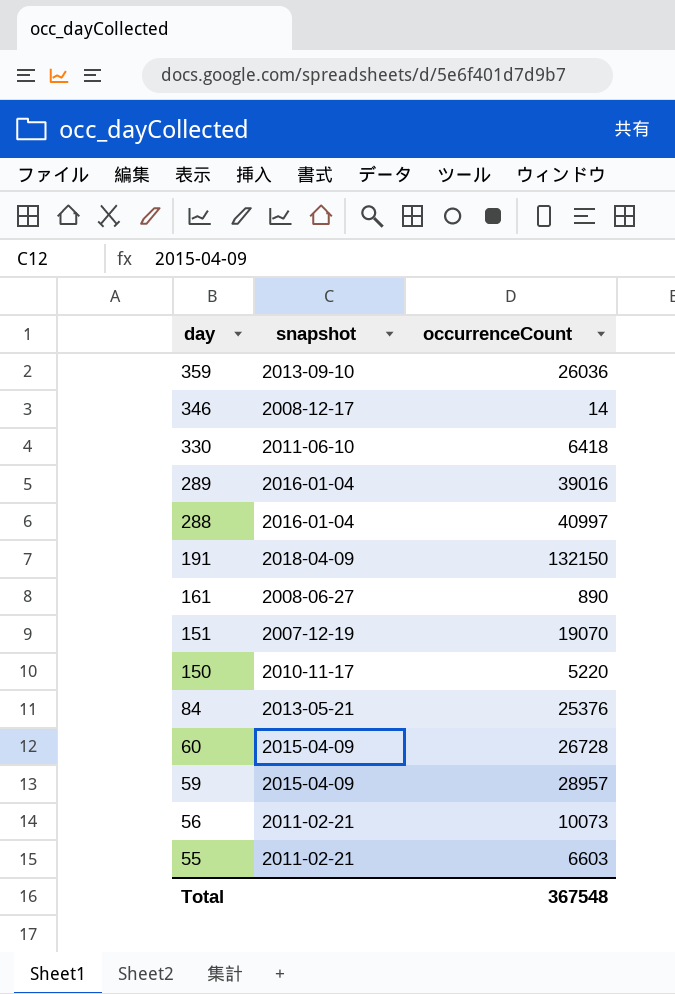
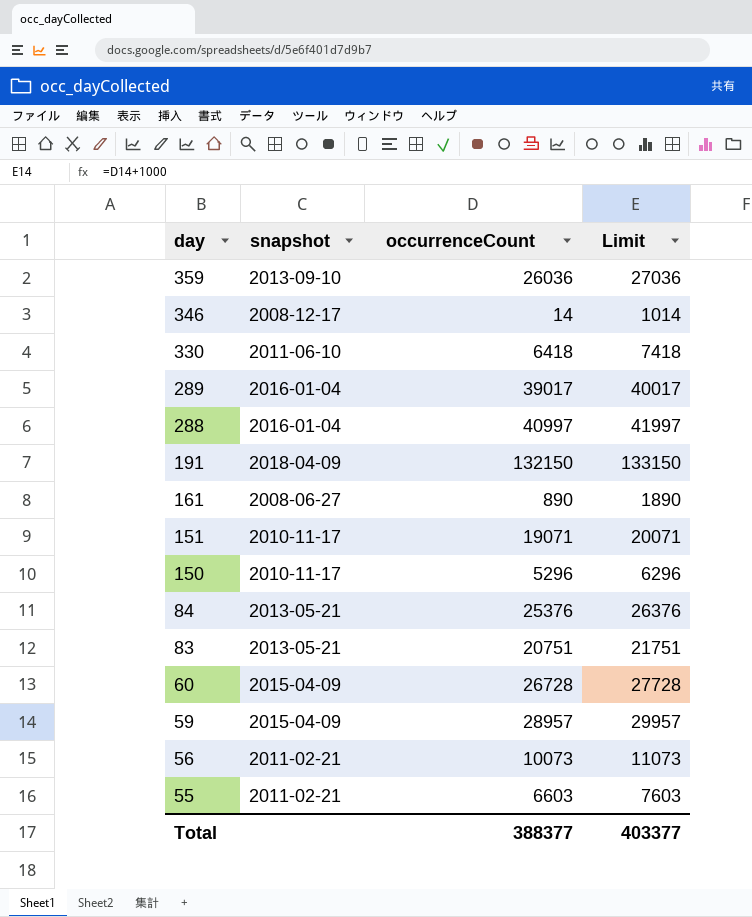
column Limit | formula: none -> [occurrenceCount] + 1000
289 | occurrenceCount: 39016 -> 39017
151 | snapshot: 2007-12-19 -> 2010-11-17
151 | occurrenceCount: 19070 -> 19071
150 | occurrenceCount: 5220 -> 5296
row 83: none -> 2013-05-21 | 20751 | 21751
Total | occurrenceCount: 367548 -> 388377

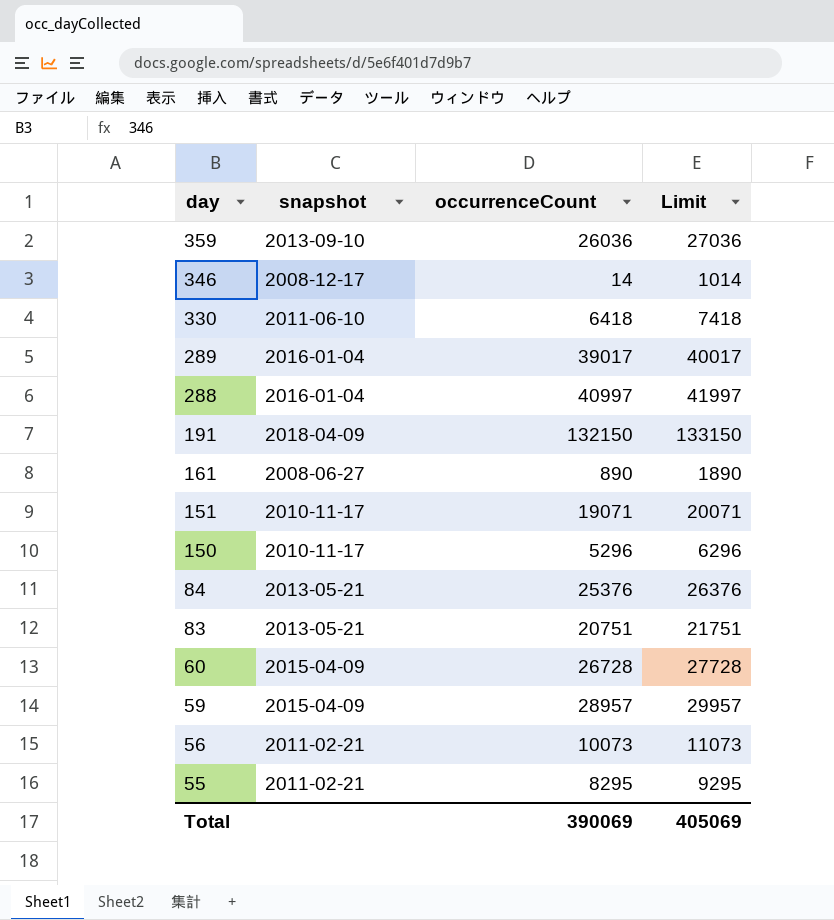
55 | occurrenceCount: 6603 -> 8295
55 | Limit: 7603 -> 9295
Total | occurrenceCount: 388377 -> 390069
Total | Limit: 403377 -> 405069

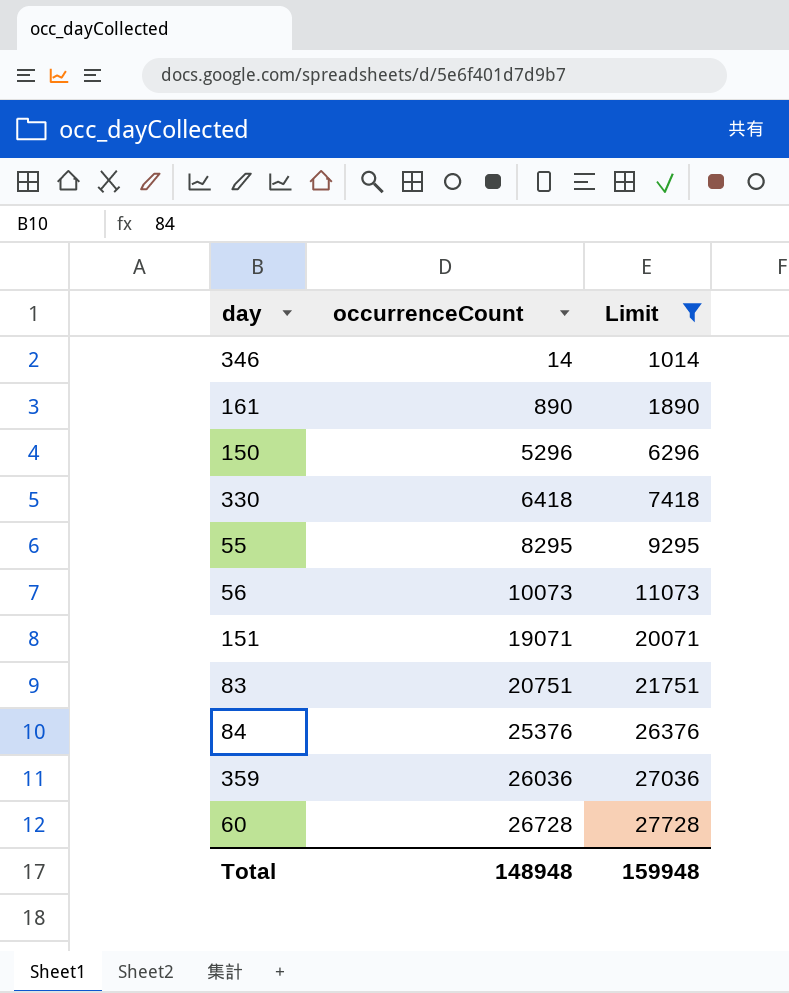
filter: none -> Limit <= 27728
row order: day descending -> occurrenceCount ascending
column snapshot | position: 2 -> none
Total | occurrenceCount: 390069 -> 148948
Total | Limit: 405069 -> 159948

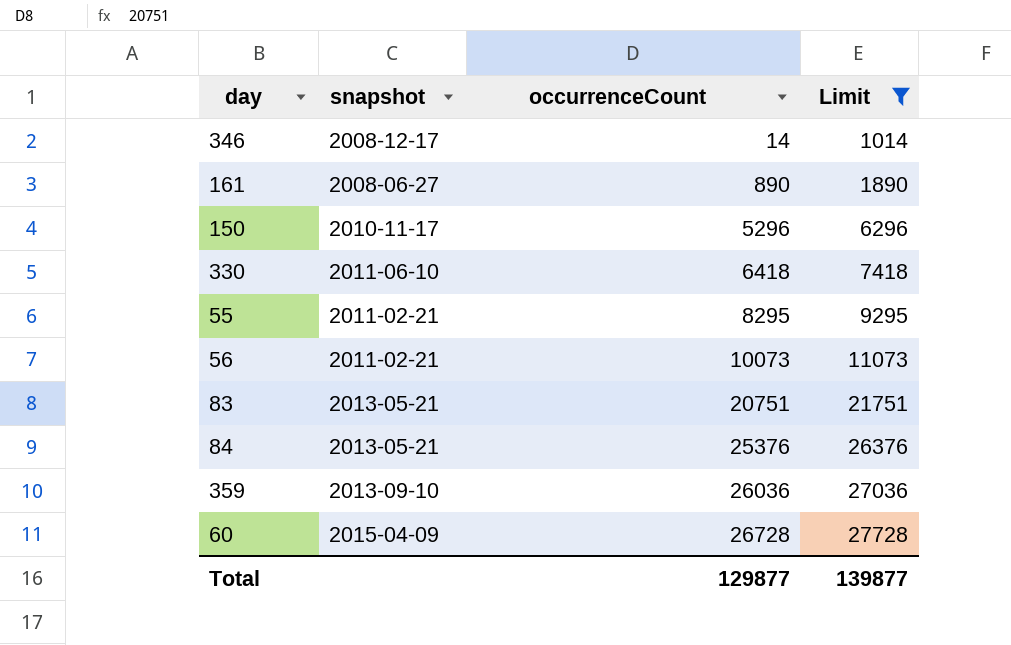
column snapshot | position: none -> 2
row 151: 19071 | 20071 -> none
Total | occurrenceCount: 148948 -> 129877
Total | Limit: 159948 -> 139877

